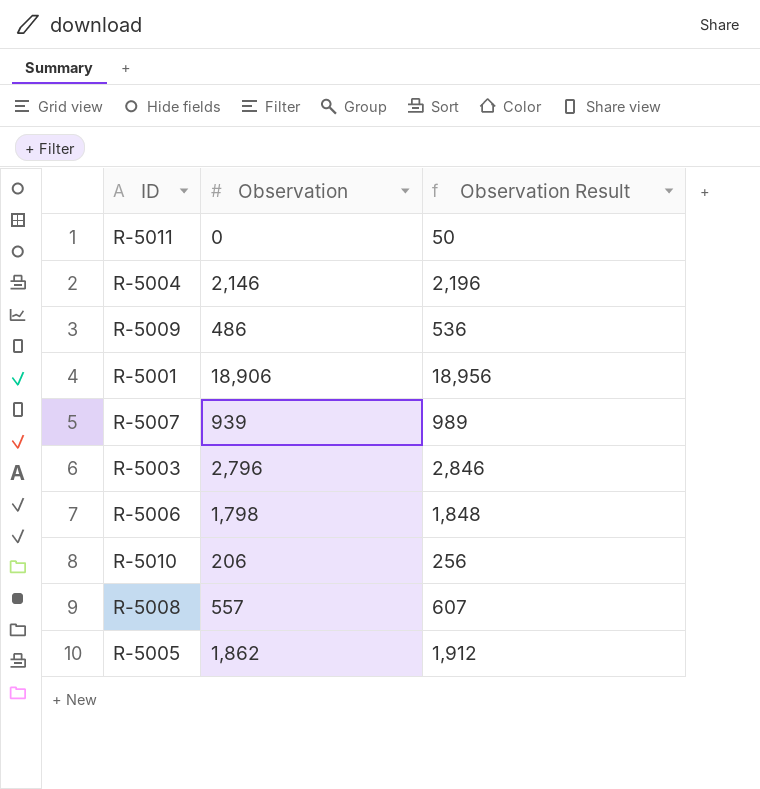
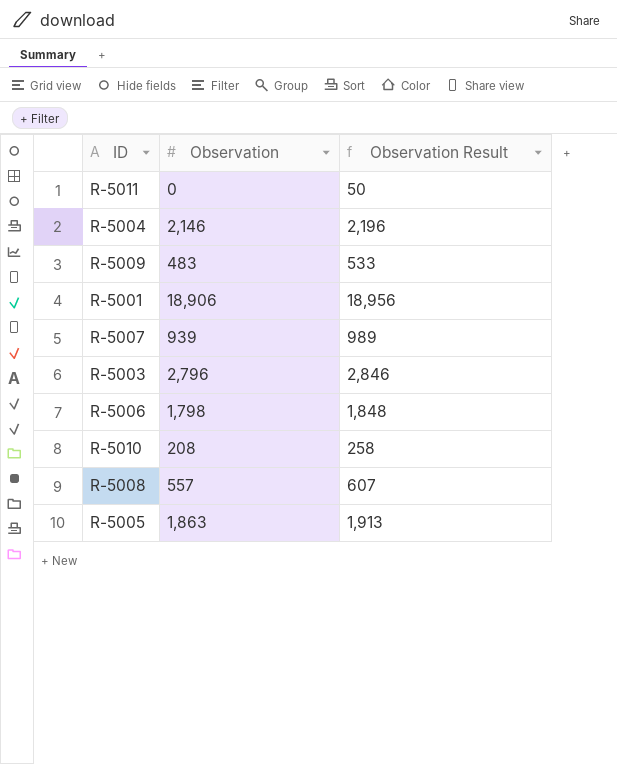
R-5009 | Observation: 486 -> 483
R-5009 | Observation Result: 536 -> 533
R-5010 | Observation: 206 -> 208
R-5010 | Observation Result: 256 -> 258
R-5005 | Observation: 1,862 -> 1,863
R-5005 | Observation Result: 1,912 -> 1,913

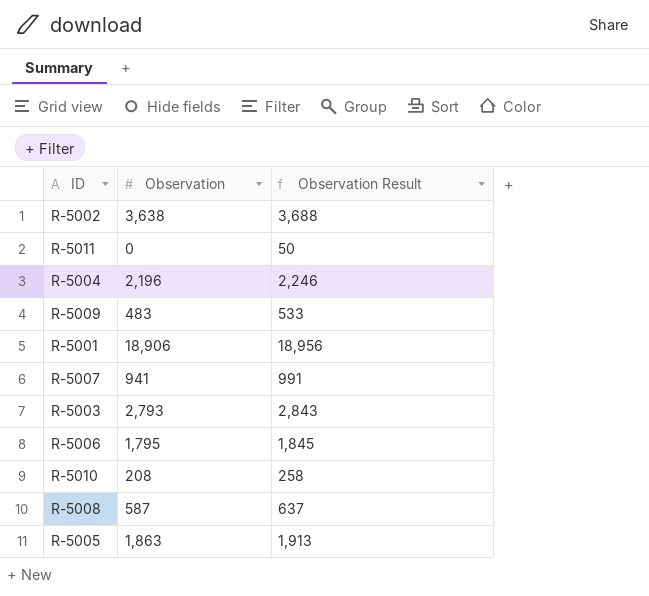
row R-5002: none -> 3,638 | 3,688
R-5004 | Observation: 2,146 -> 2,196
R-5004 | Observation Result: 2,196 -> 2,246
R-5007 | Observation: 939 -> 941
R-5007 | Observation Result: 989 -> 991
R-5003 | Observation: 2,796 -> 2,793
R-5003 | Observation Result: 2,846 -> 2,843
R-5006 | Observation: 1,798 -> 1,795
R-5006 | Observation Result: 1,848 -> 1,845
R-5008 | Observation: 557 -> 587
R-5008 | Observation Result: 607 -> 637

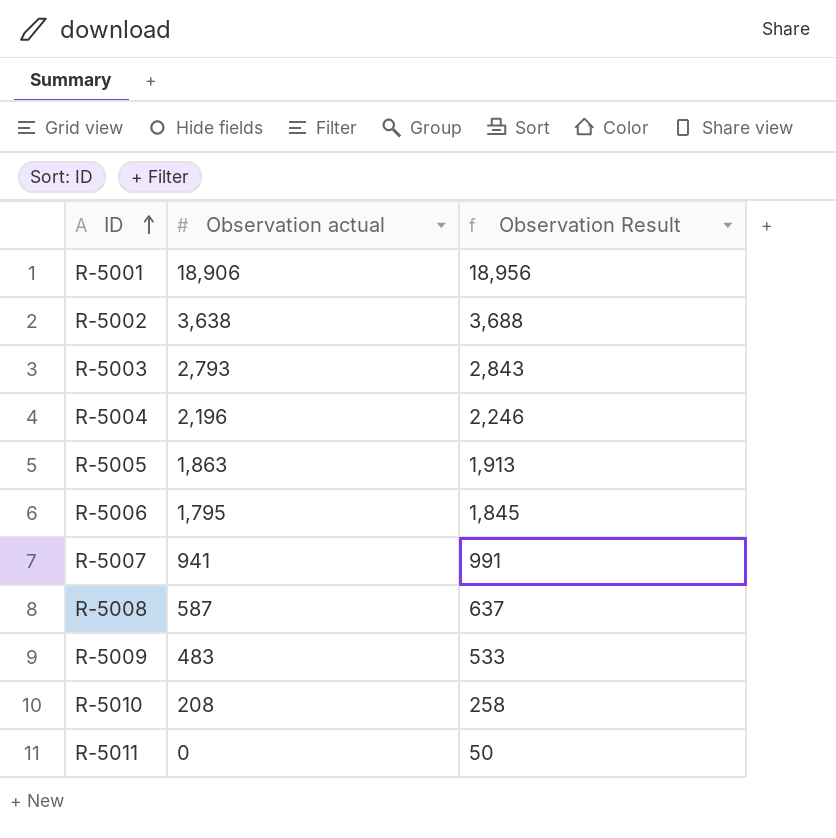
row order: none -> ID ascending
column name: Observation -> Observation actual

